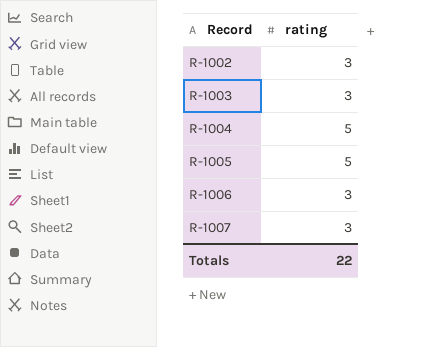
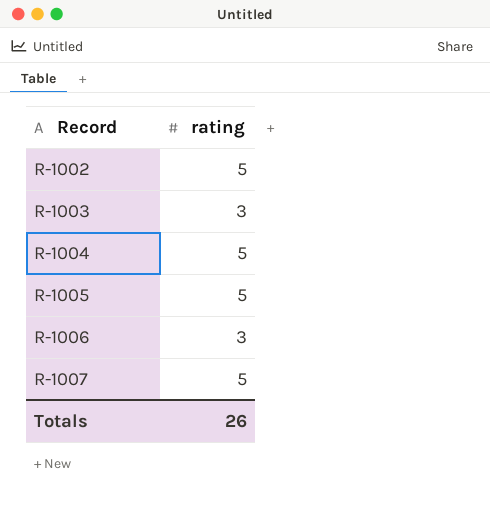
R-1002 | rating: 3 -> 5
R-1007 | rating: 3 -> 5
Totals | rating: 22 -> 26

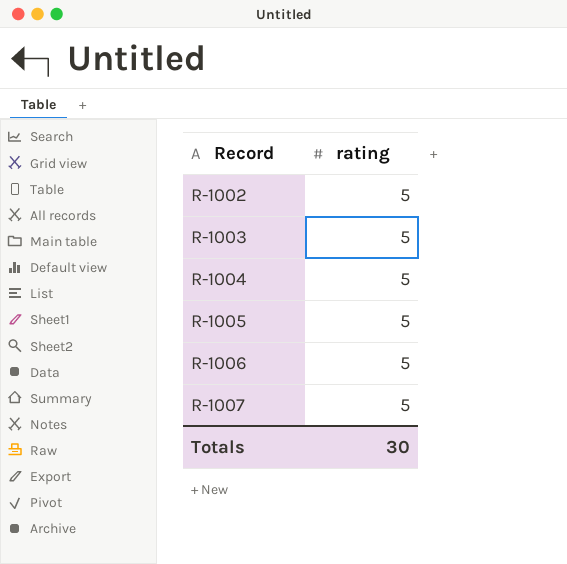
R-1003 | rating: 3 -> 5
R-1006 | rating: 3 -> 5
Totals | rating: 26 -> 30

